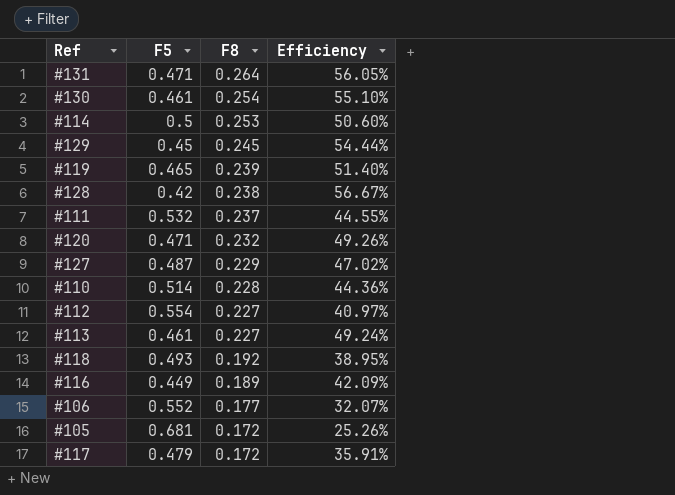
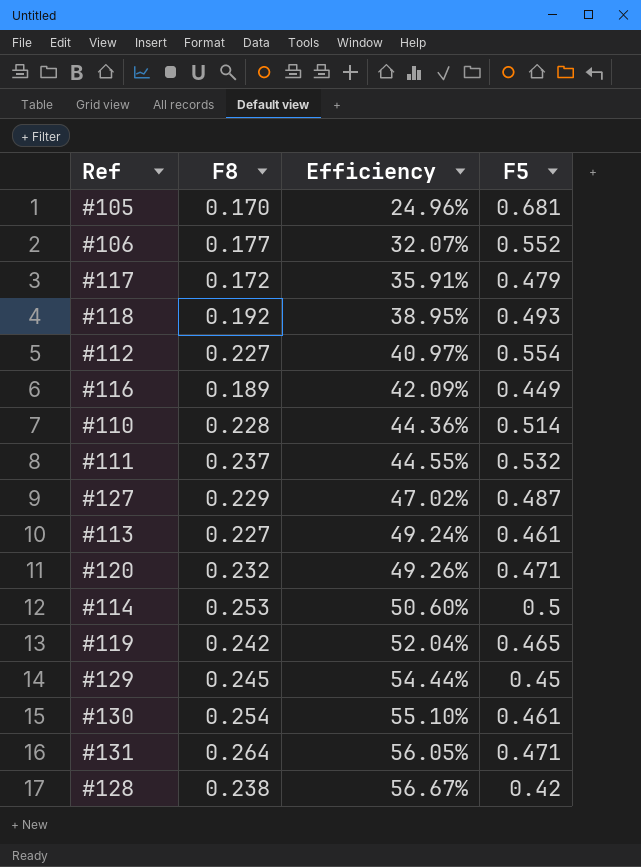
row order: F8 descending -> Efficiency ascending
column F5 | position: 2 -> 4
#105 | F8: 0.172 -> 0.170
#105 | Efficiency: 25.26% -> 24.96%
#119 | F8: 0.239 -> 0.242
#119 | Efficiency: 51.40% -> 52.04%

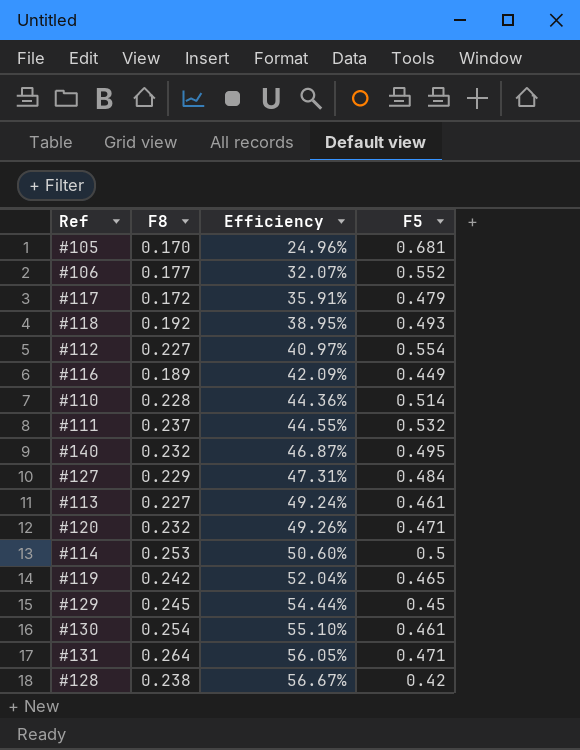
row #140: none -> 0.232 | 46.87% | 0.495
#127 | Efficiency: 47.02% -> 47.31%
#127 | F5: 0.487 -> 0.484

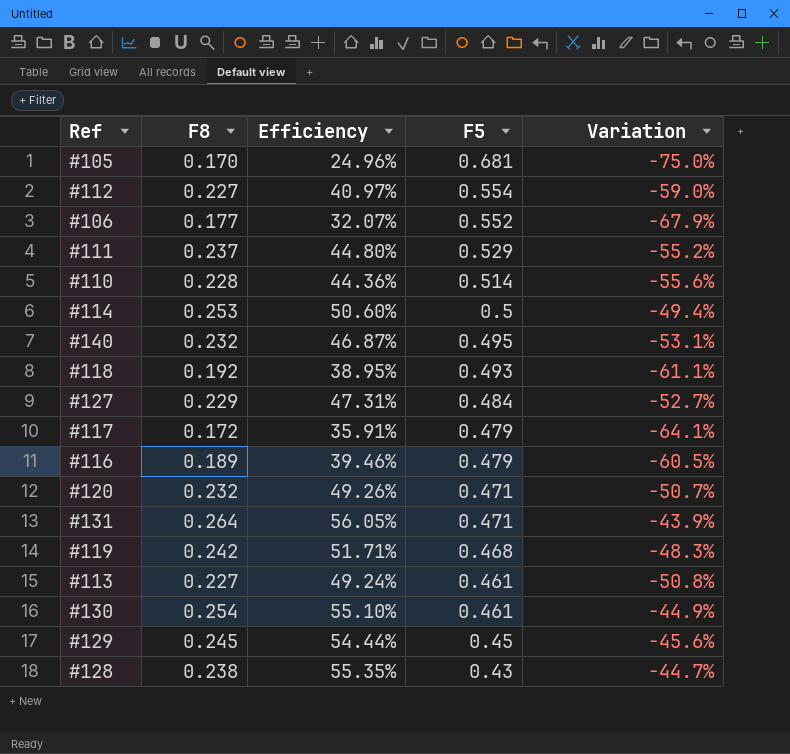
row order: Efficiency ascending -> F5 descending
column Variation | formula: none -> ([F8] - [F5]) / [F5]
#111 | Efficiency: 44.55% -> 44.80%
#111 | F5: 0.532 -> 0.529
#116 | Efficiency: 42.09% -> 39.46%
#116 | F5: 0.449 -> 0.479
#119 | Efficiency: 52.04% -> 51.71%
#119 | F5: 0.465 -> 0.468
#128 | Efficiency: 56.67% -> 55.35%
#128 | F5: 0.42 -> 0.43

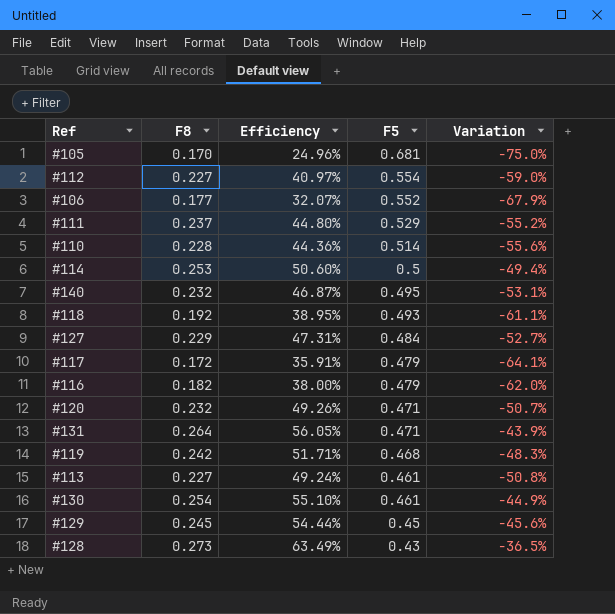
#116 | F8: 0.189 -> 0.182
#116 | Efficiency: 39.46% -> 38.00%
#116 | Variation: -60.5% -> -62.0%
#128 | F8: 0.238 -> 0.273
#128 | Efficiency: 55.35% -> 63.49%
#128 | Variation: -44.7% -> -36.5%

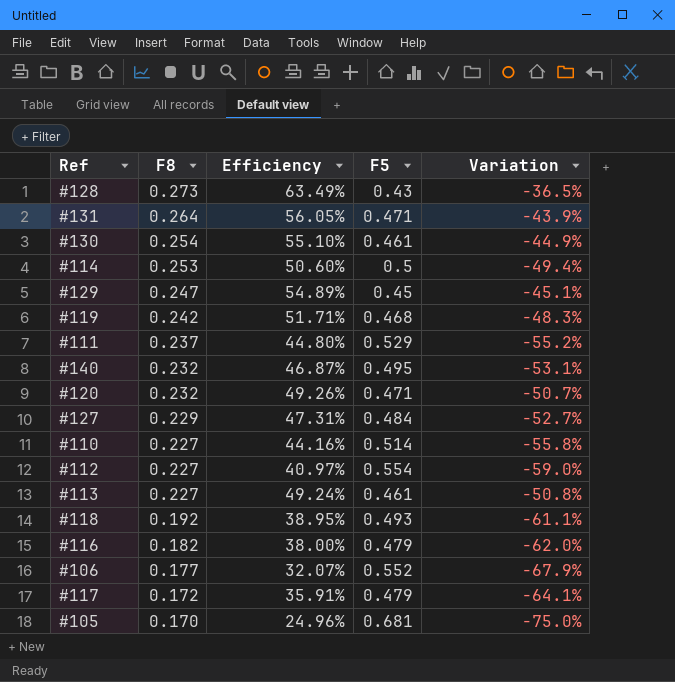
row order: F5 descending -> F8 descending
#129 | F8: 0.245 -> 0.247
#129 | Efficiency: 54.44% -> 54.89%
#129 | Variation: -45.6% -> -45.1%
#110 | F8: 0.228 -> 0.227
#110 | Efficiency: 44.36% -> 44.16%
#110 | Variation: -55.6% -> -55.8%

